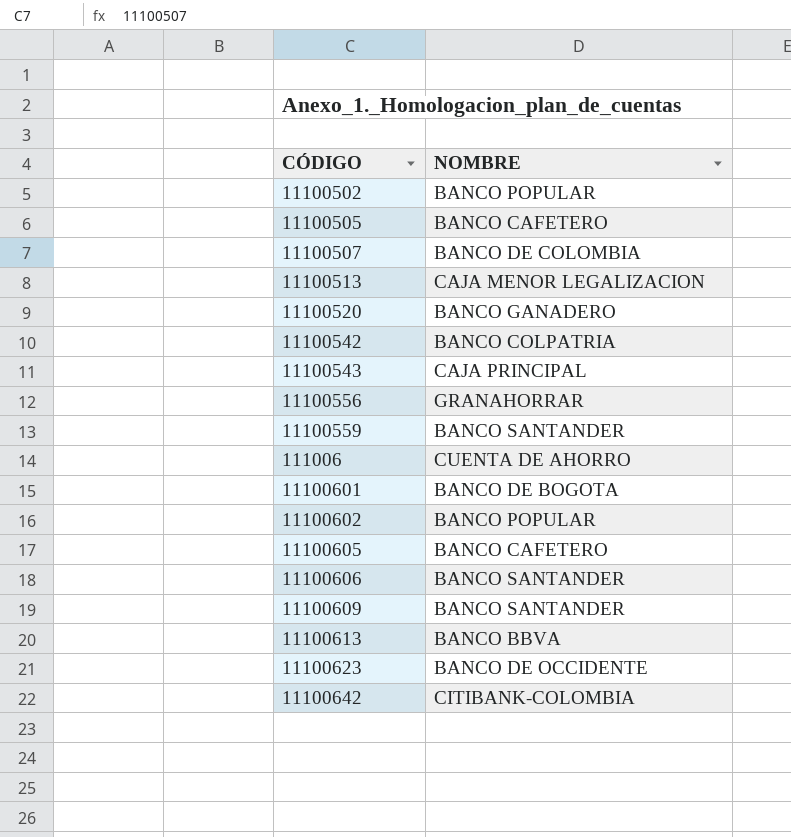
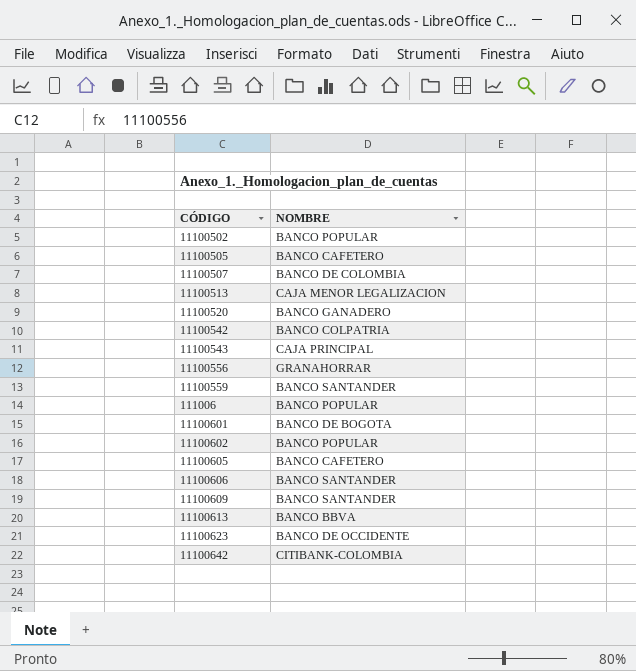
111006 | NOMBRE: CUENTA DE AHORRO -> BANCO POPULAR

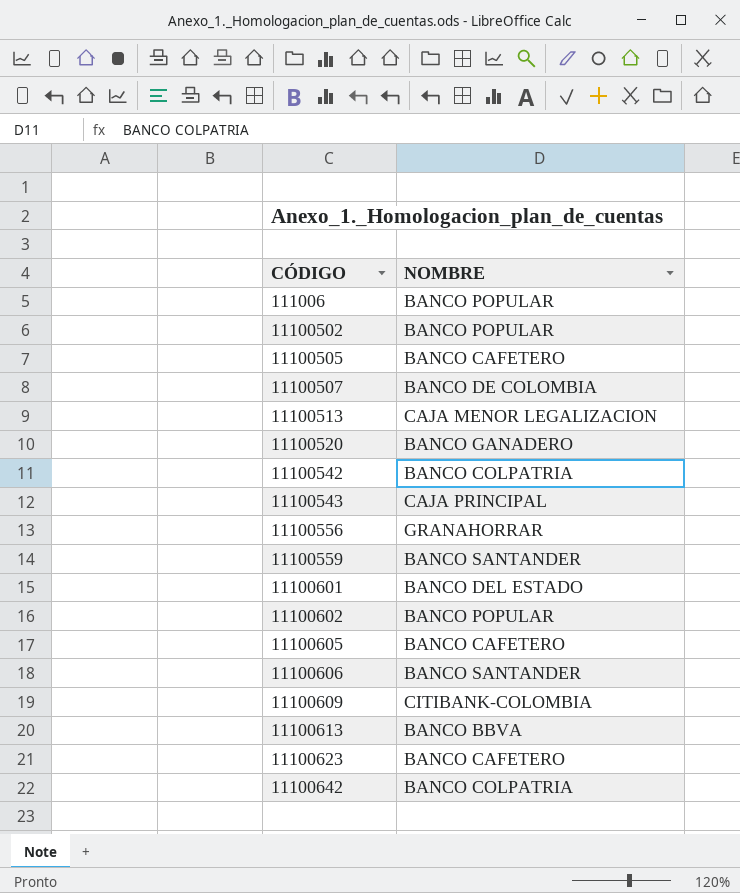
row order: none -> CÓDIGO ascending
11100601 | NOMBRE: BANCO DE BOGOTA -> BANCO DEL ESTADO
11100609 | NOMBRE: BANCO SANTANDER -> CITIBANK-COLOMBIA
11100623 | NOMBRE: BANCO DE OCCIDENTE -> BANCO CAFETERO
11100642 | NOMBRE: CITIBANK-COLOMBIA -> BANCO COLPATRIA

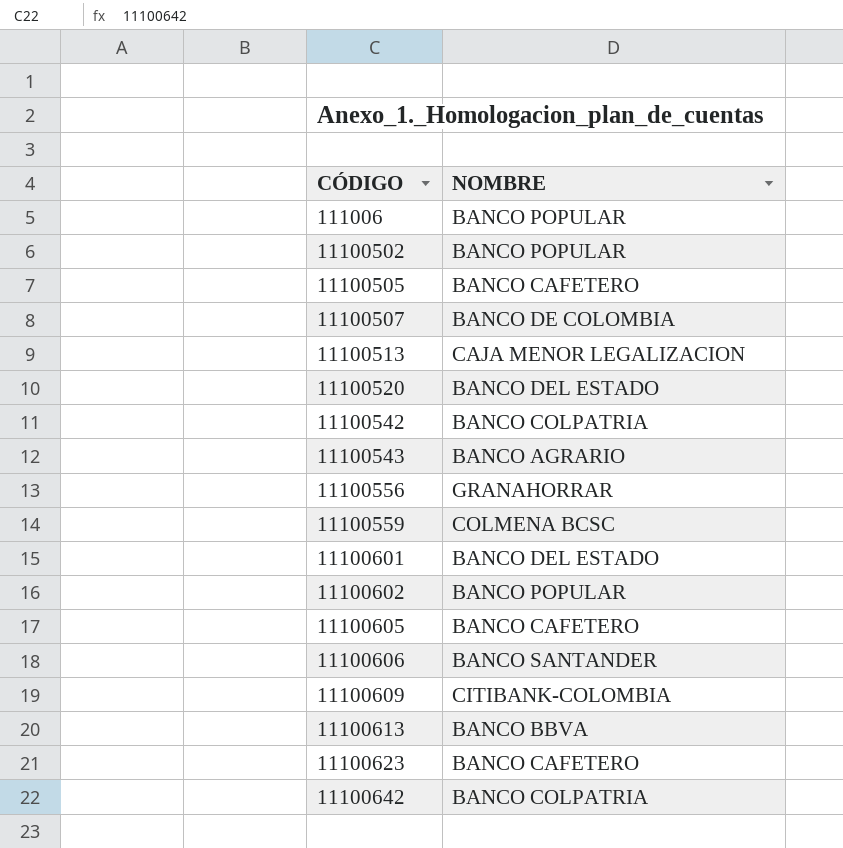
11100520 | NOMBRE: BANCO GANADERO -> BANCO DEL ESTADO
11100543 | NOMBRE: CAJA PRINCIPAL -> BANCO AGRARIO
11100559 | NOMBRE: BANCO SANTANDER -> COLMENA BCSC

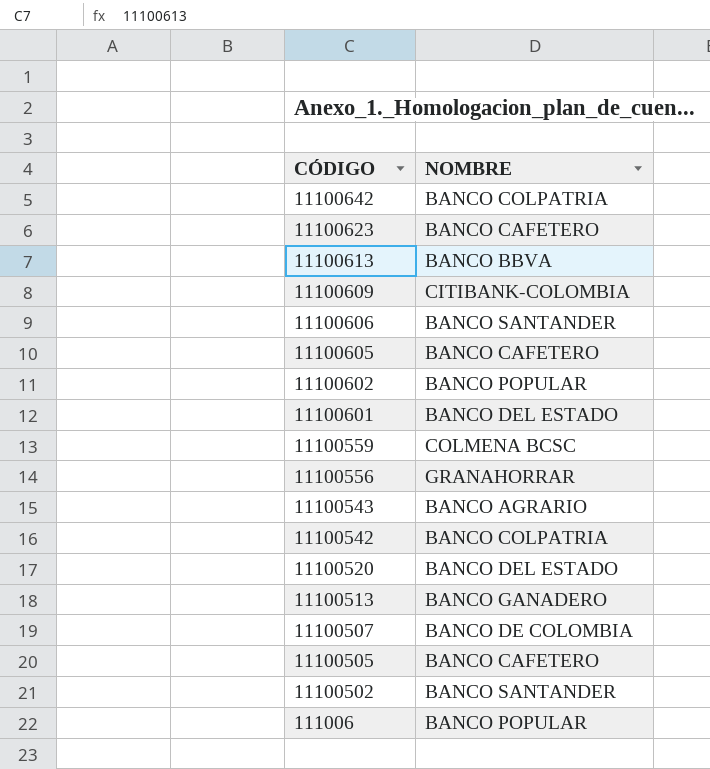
row order: CÓDIGO ascending -> CÓDIGO descending
11100513 | NOMBRE: CAJA MENOR LEGALIZACION -> BANCO GANADERO
11100502 | NOMBRE: BANCO POPULAR -> BANCO SANTANDER

